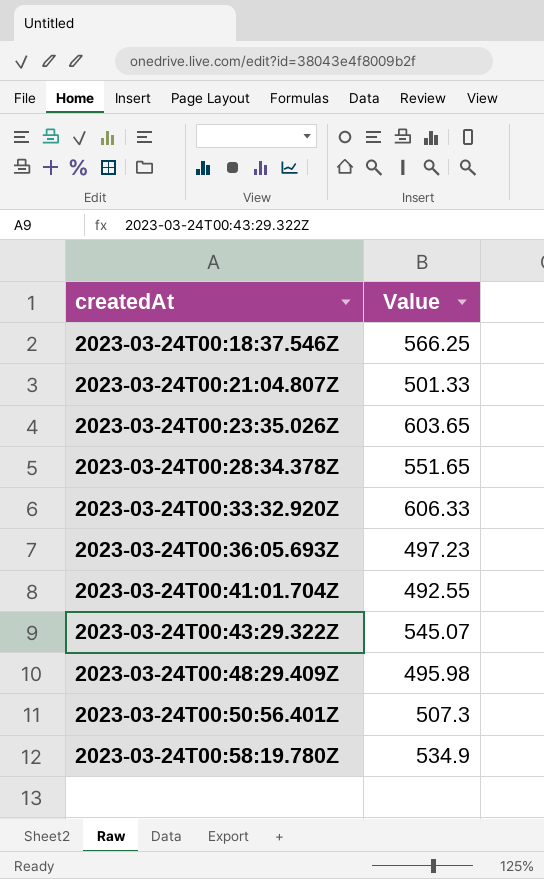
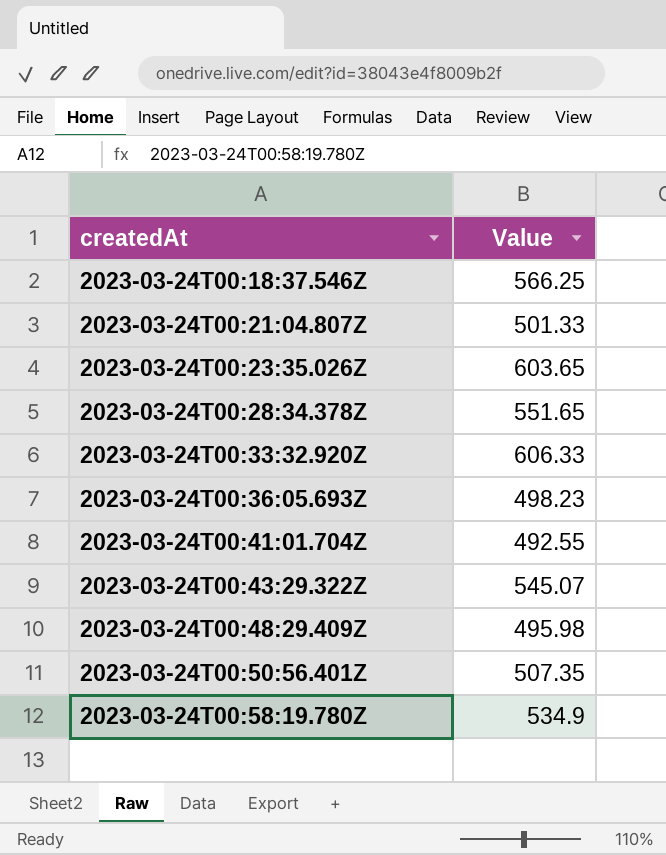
2023-03-24T00:36:05.693Z | Value: 497.23 -> 498.23
2023-03-24T00:50:56.401Z | Value: 507.3 -> 507.35

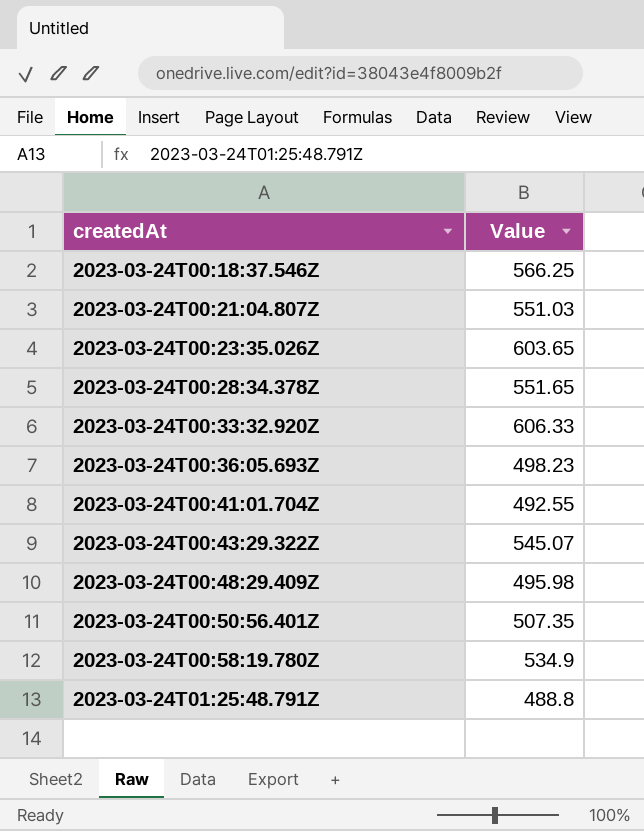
2023-03-24T00:21:04.807Z | Value: 501.33 -> 551.03
row 2023-03-24T01:25:48.791Z: none -> 488.8

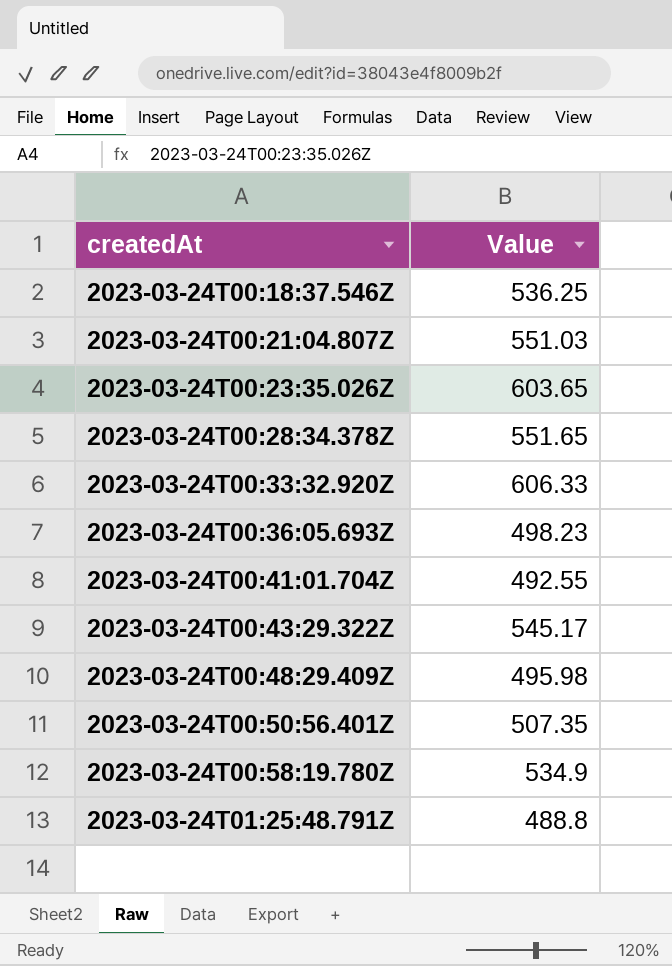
2023-03-24T00:18:37.546Z | Value: 566.25 -> 536.25
2023-03-24T00:43:29.322Z | Value: 545.07 -> 545.17

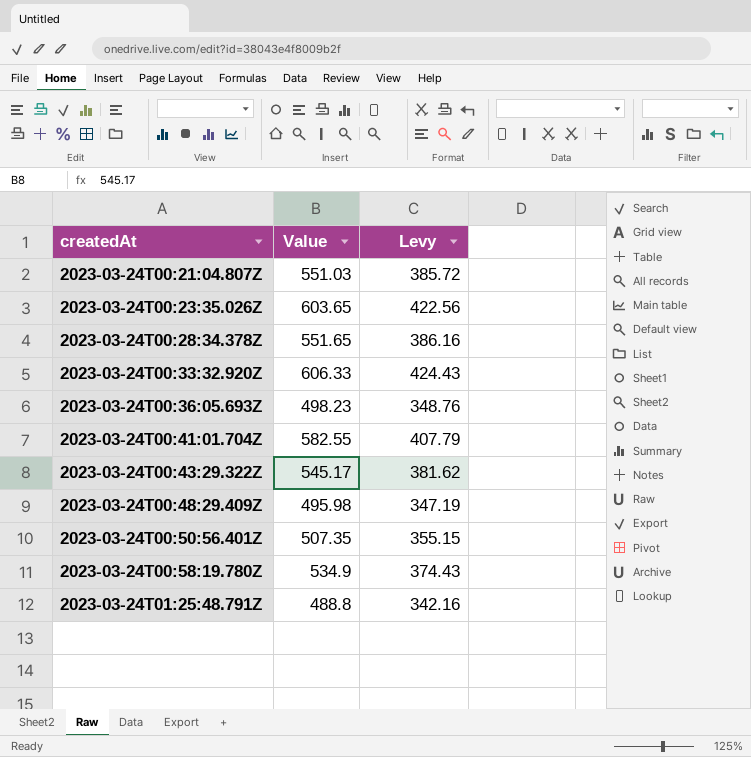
column Levy | formula: none -> [Value] * 0.7
row 2023-03-24T00:18:37.546Z: 536.25 -> none
2023-03-24T00:41:01.704Z | Value: 492.55 -> 582.55

